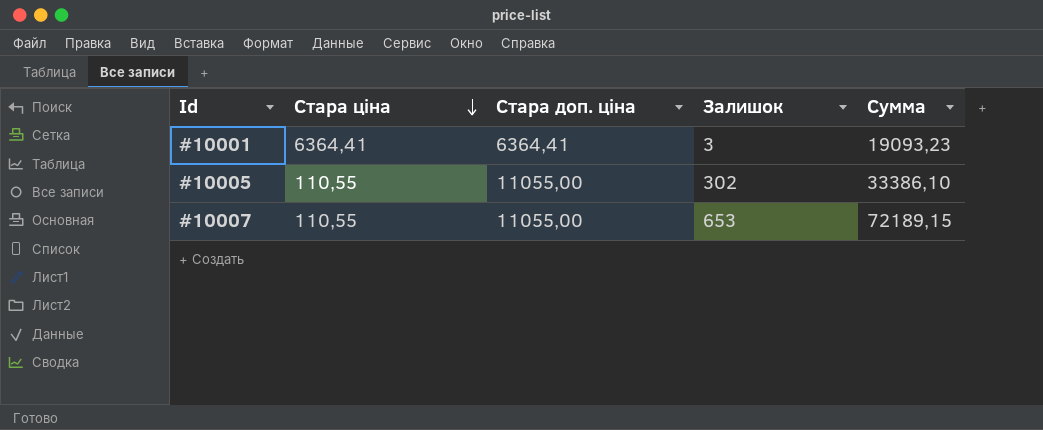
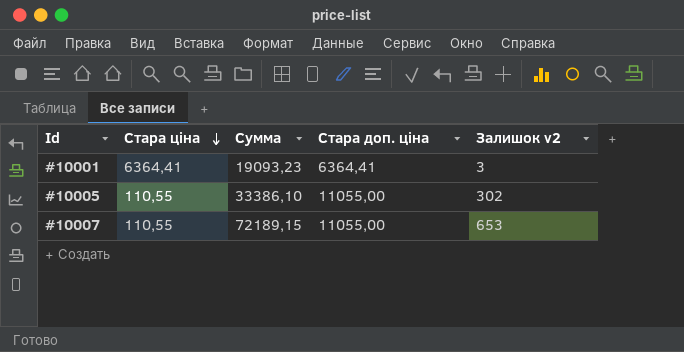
column Сумма | position: 5 -> 3
column name: Залишок -> Залишок v2

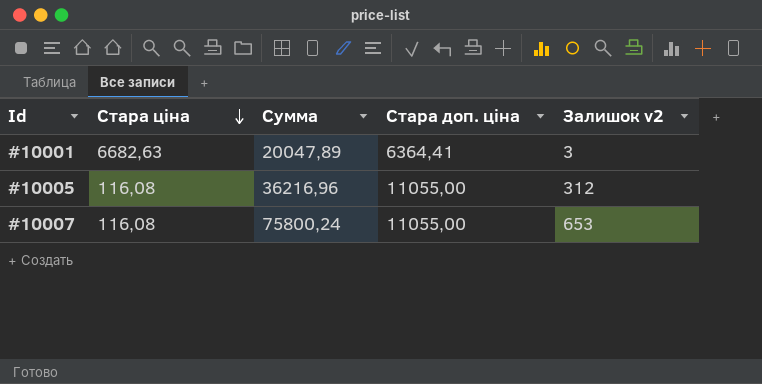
#10001 | Стара ціна: 6364,41 -> 6682,63
#10001 | Сумма: 19093,23 -> 20047,89
#10005 | Стара ціна: 110,55 -> 116,08
#10005 | Сумма: 33386,10 -> 36216,96
#10005 | Залишок v2: 302 -> 312
#10007 | Стара ціна: 110,55 -> 116,08
#10007 | Сумма: 72189,15 -> 75800,24

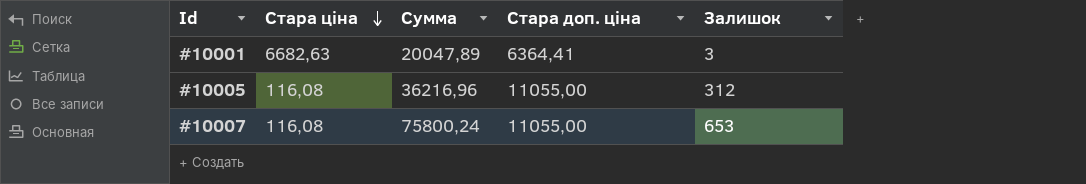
column name: Залишок v2 -> Залишок

